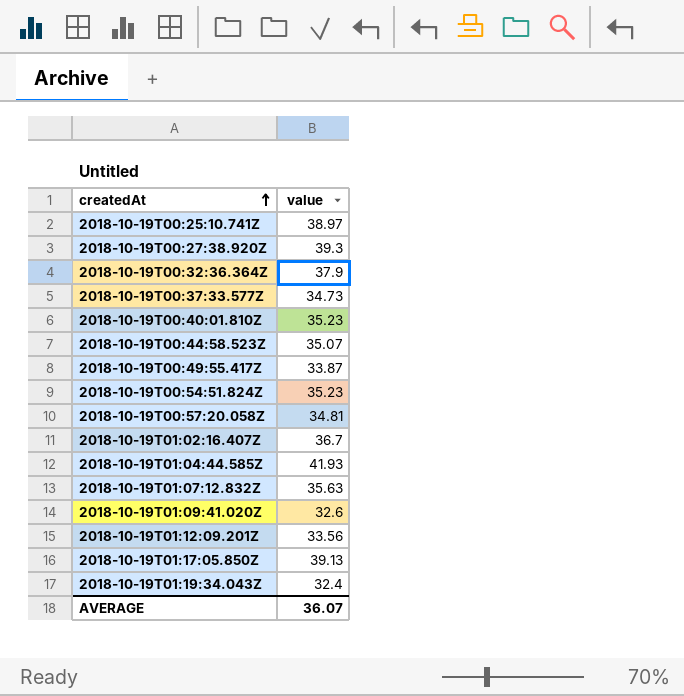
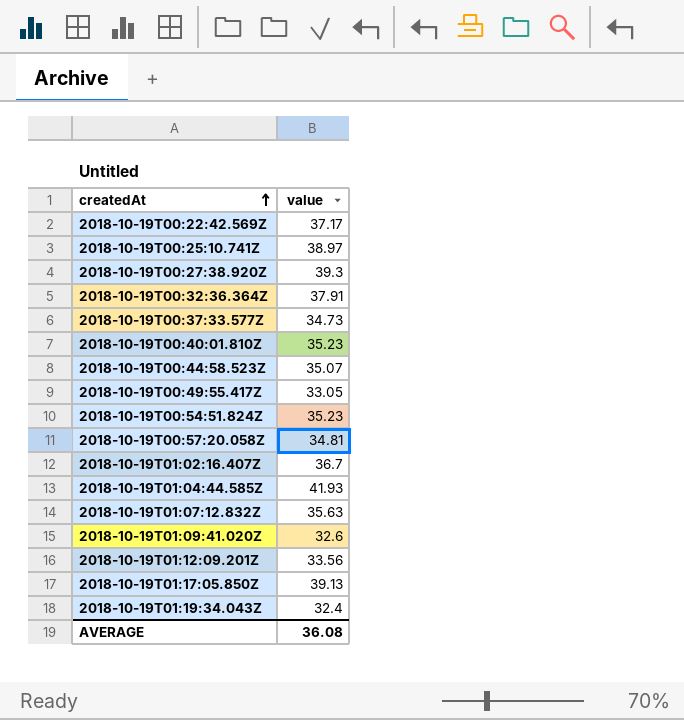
row 2018-10-19T00:22:42.569Z: none -> 37.17
2018-10-19T00:32:36.364Z | value: 37.9 -> 37.91
2018-10-19T00:49:55.417Z | value: 33.87 -> 33.05
AVERAGE | value: 36.07 -> 36.08

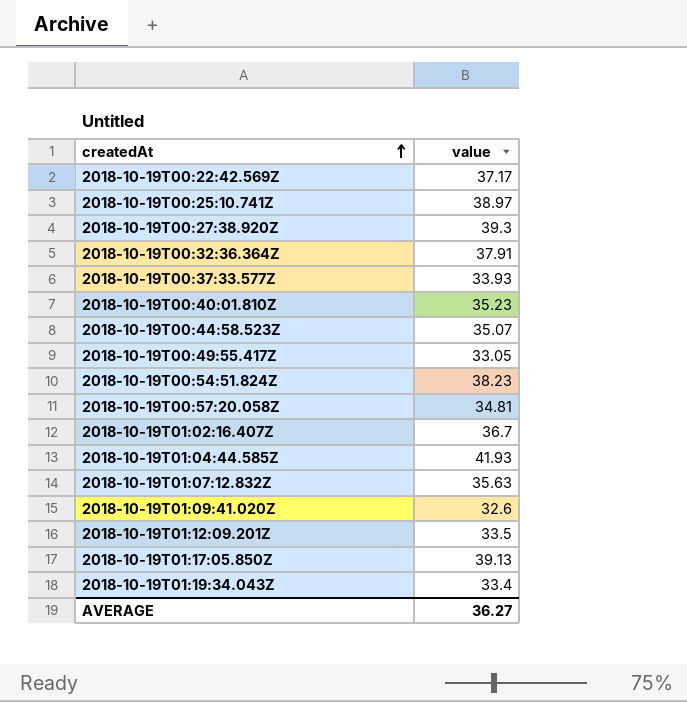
2018-10-19T00:37:33.577Z | value: 34.73 -> 33.93
2018-10-19T00:54:51.824Z | value: 35.23 -> 38.23
2018-10-19T01:12:09.201Z | value: 33.56 -> 33.5
2018-10-19T01:19:34.043Z | value: 32.4 -> 33.4
AVERAGE | value: 36.08 -> 36.27

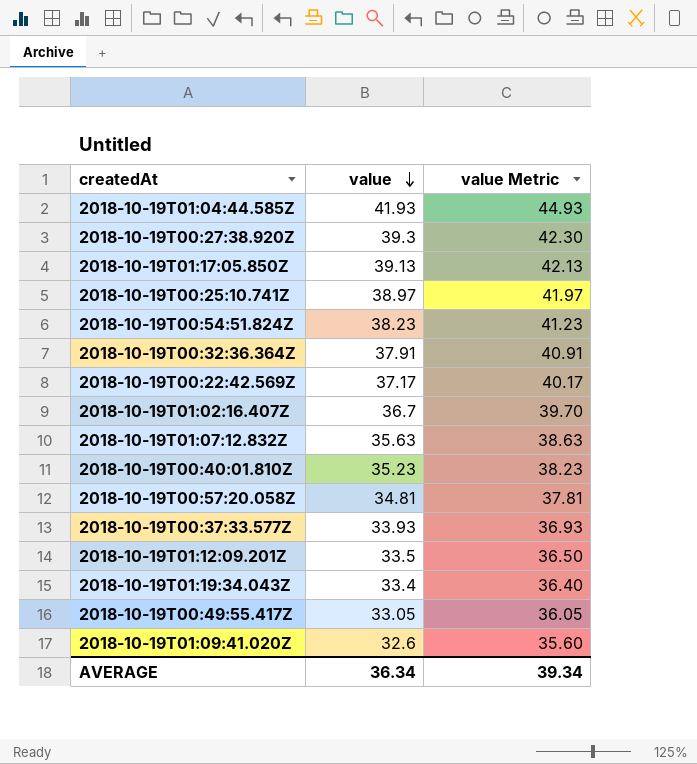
row order: createdAt ascending -> value descending
column value Metric | formula: none -> [value] + 3
row 2018-10-19T00:44:58.523Z: 35.07 -> none
AVERAGE | value: 36.27 -> 36.34

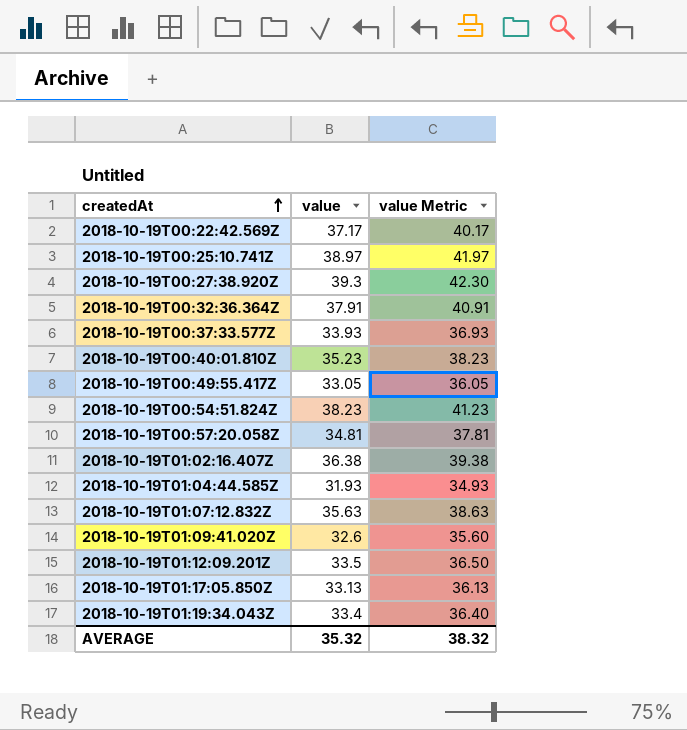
row order: value descending -> createdAt ascending
2018-10-19T01:02:16.407Z | value: 36.7 -> 36.38
2018-10-19T01:02:16.407Z | value Metric: 39.70 -> 39.38
2018-10-19T01:04:44.585Z | value: 41.93 -> 31.93
2018-10-19T01:04:44.585Z | value Metric: 44.93 -> 34.93
2018-10-19T01:17:05.850Z | value: 39.13 -> 33.13
2018-10-19T01:17:05.850Z | value Metric: 42.13 -> 36.13
AVERAGE | value: 36.34 -> 35.32
AVERAGE | value Metric: 39.34 -> 38.32

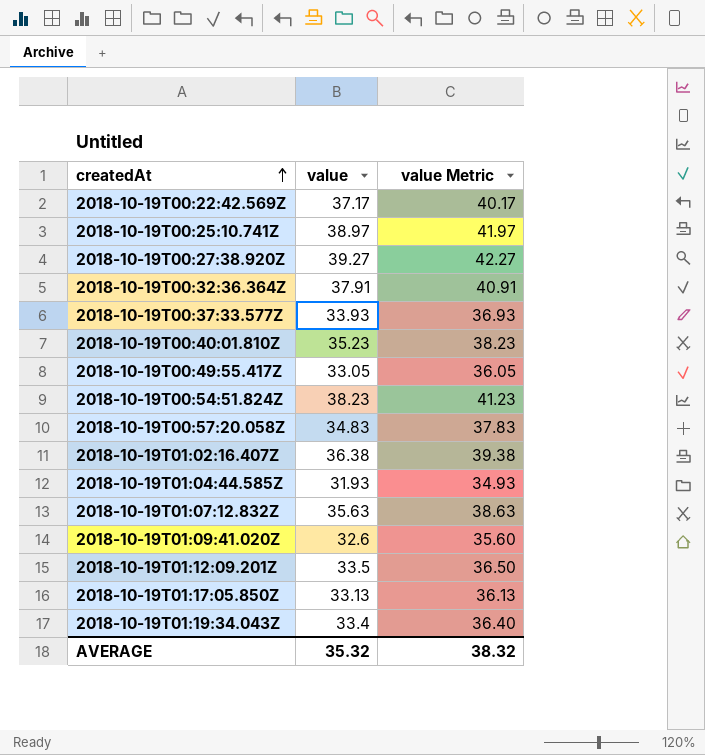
2018-10-19T00:27:38.920Z | value: 39.3 -> 39.27
2018-10-19T00:27:38.920Z | value Metric: 42.30 -> 42.27
2018-10-19T00:57:20.058Z | value: 34.81 -> 34.83
2018-10-19T00:57:20.058Z | value Metric: 37.81 -> 37.83

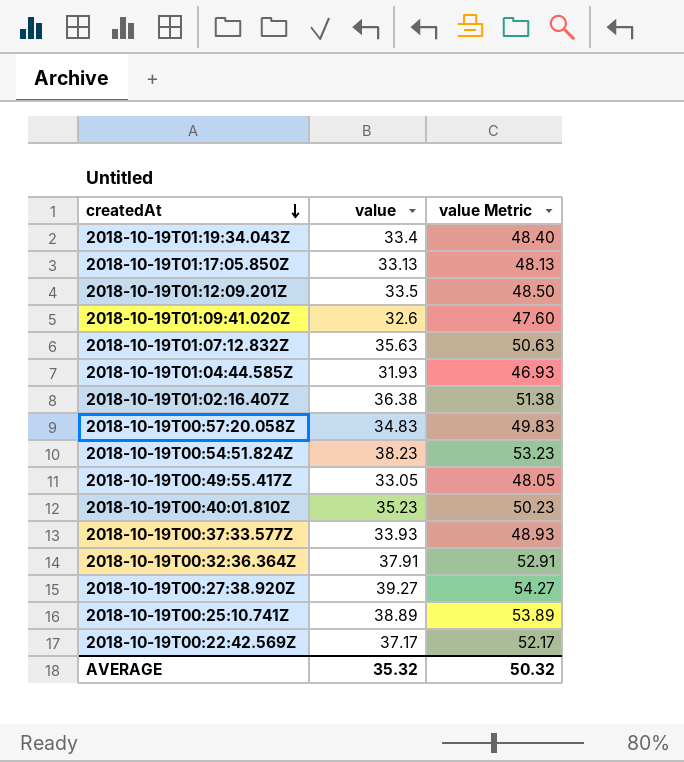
row order: createdAt ascending -> createdAt descending
column value Metric | formula: [value] + 3 -> [value] + 15
2018-10-19T00:25:10.741Z | value: 38.97 -> 38.89
AVERAGE | value Metric: 38.32 -> 50.32

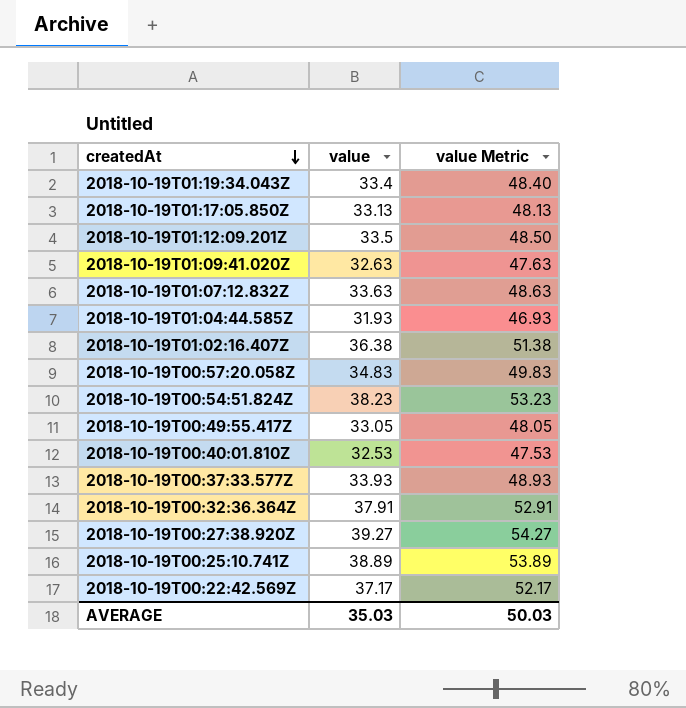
2018-10-19T01:09:41.020Z | value: 32.6 -> 32.63
2018-10-19T01:09:41.020Z | value Metric: 47.60 -> 47.63
2018-10-19T01:07:12.832Z | value: 35.63 -> 33.63
2018-10-19T01:07:12.832Z | value Metric: 50.63 -> 48.63
2018-10-19T00:40:01.810Z | value: 35.23 -> 32.53
2018-10-19T00:40:01.810Z | value Metric: 50.23 -> 47.53
AVERAGE | value: 35.32 -> 35.03
AVERAGE | value Metric: 50.32 -> 50.03

